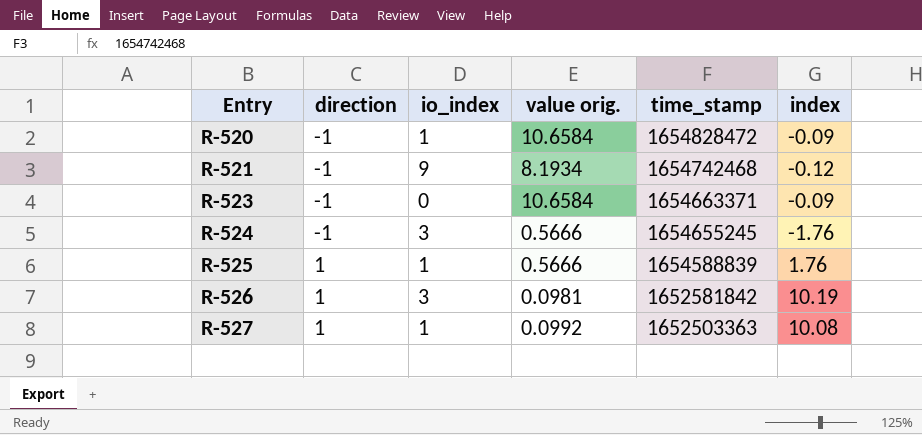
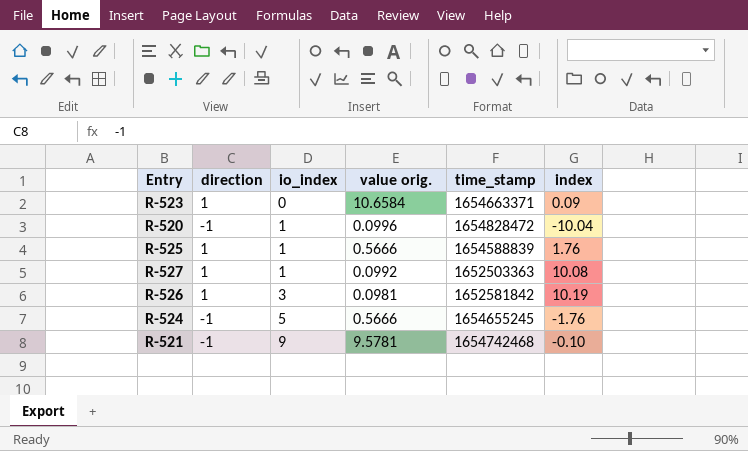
row order: Entry ascending -> io_index ascending
R-523 | direction: -1 -> 1
R-523 | index: -0.09 -> 0.09
R-520 | value orig.: 10.6584 -> 0.0996
R-520 | index: -0.09 -> -10.04
R-524 | io_index: 3 -> 5
R-521 | value orig.: 8.1934 -> 9.5781
R-521 | index: -0.12 -> -0.10

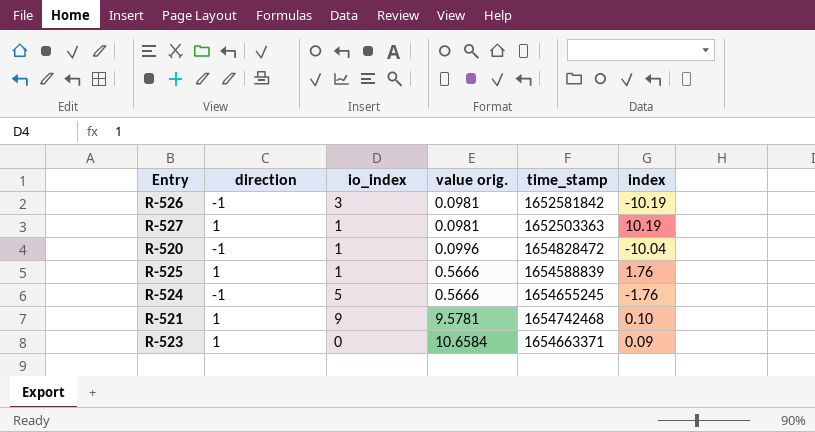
row order: io_index ascending -> value orig. ascending
R-526 | direction: 1 -> -1
R-526 | index: 10.19 -> -10.19
R-527 | value orig.: 0.0992 -> 0.0981
R-527 | index: 10.08 -> 10.19
R-521 | direction: -1 -> 1
R-521 | index: -0.10 -> 0.10

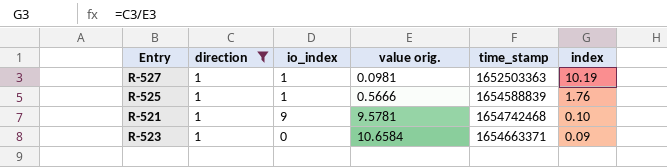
filter: none -> direction = 1

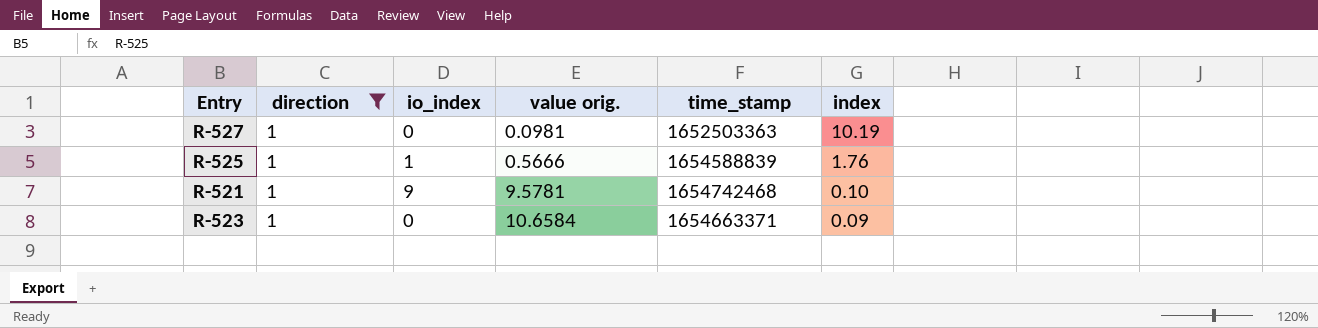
R-527 | io_index: 1 -> 0

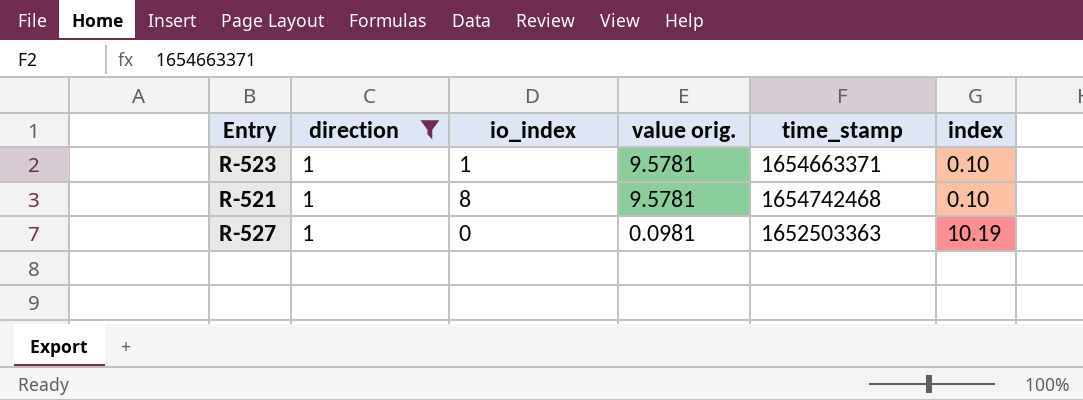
row order: value orig. ascending -> value orig. descending
row R-525: 1 | 1 | 0.5666 | 1654588839 | 1.76 -> none
R-523 | io_index: 0 -> 1
R-523 | value orig.: 10.6584 -> 9.5781
R-523 | index: 0.09 -> 0.10
R-521 | io_index: 9 -> 8

